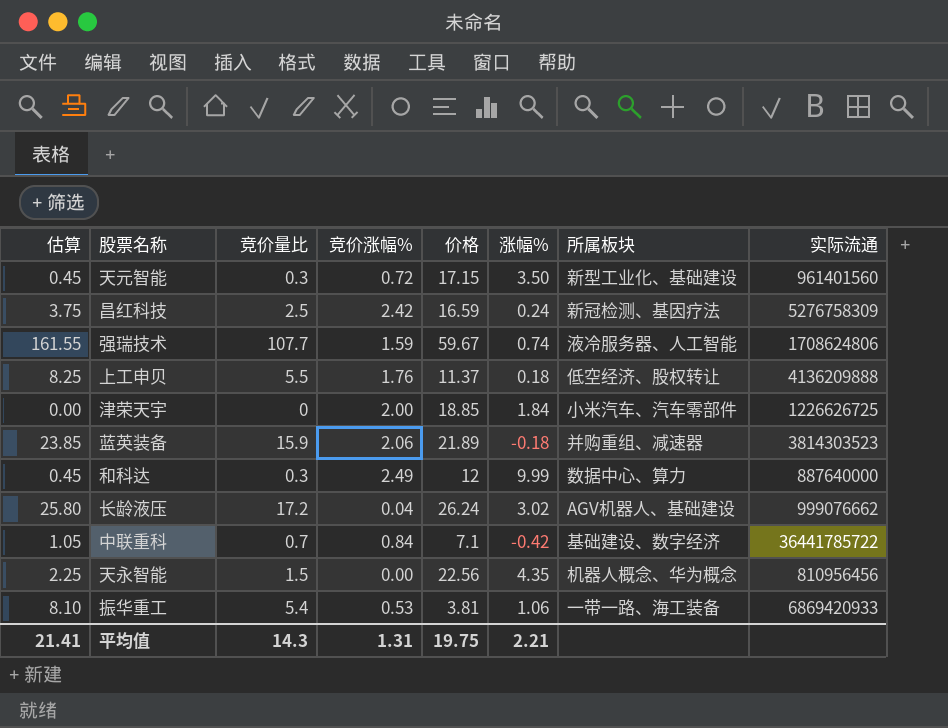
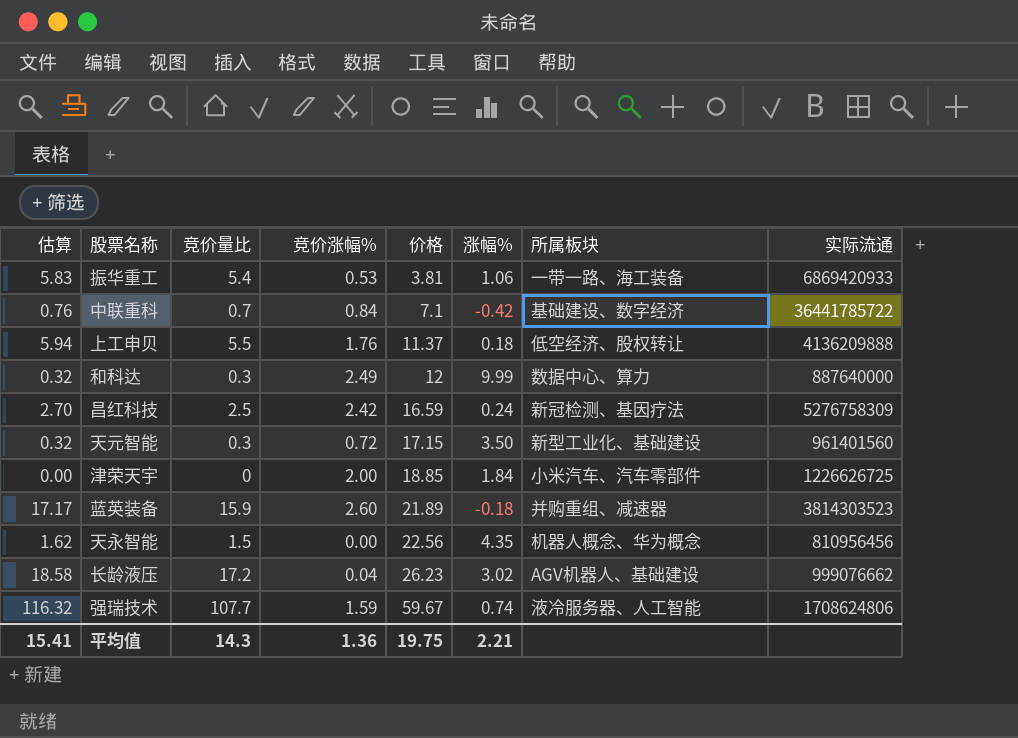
row order: none -> 价格 ascending
column 估算 | formula: [竞价量比] * 1.5 -> [竞价量比] * 1.08
蓝英装备 | 竞价涨幅%: 2.06 -> 2.60
长龄液压 | 价格: 26.24 -> 26.23
平均值 | 估算: 21.41 -> 15.41
平均值 | 竞价涨幅%: 1.31 -> 1.36

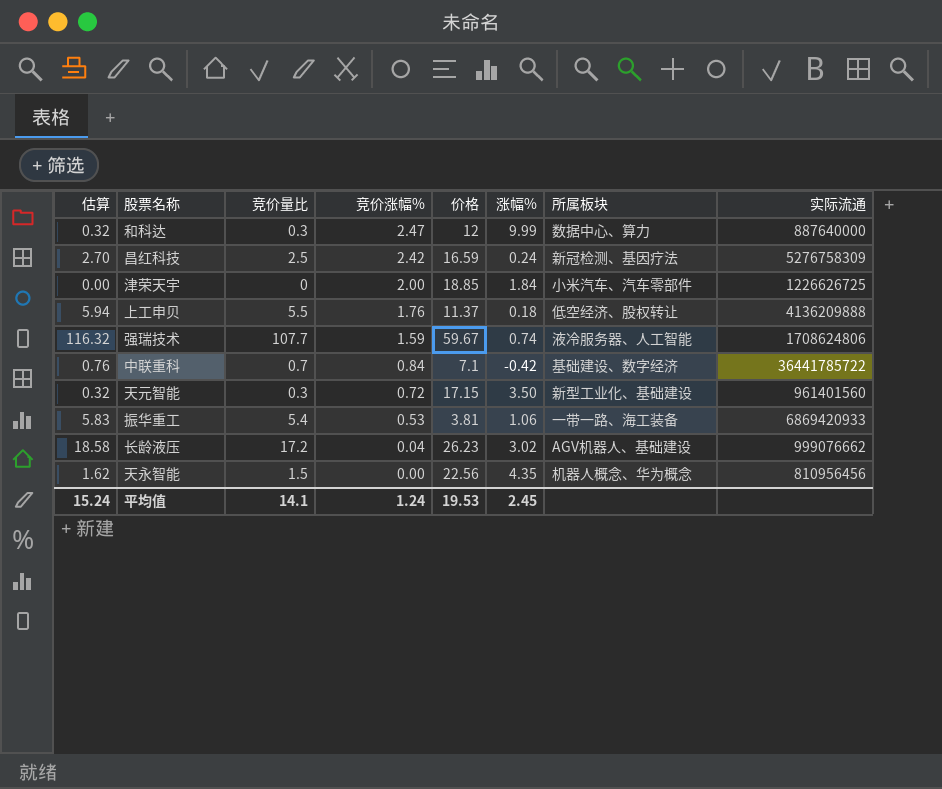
row order: 价格 ascending -> 竞价涨幅% descending
row 蓝英装备: 17.17 | 15.9 | 2.60 | 21.89 | -0.18 | 并购重组、减速器 | 3814303523 -> none
和科达 | 竞价涨幅%: 2.49 -> 2.47
平均值 | 估算: 15.41 -> 15.24
平均值 | 竞价量比: 14.3 -> 14.1
平均值 | 竞价涨幅%: 1.36 -> 1.24
平均值 | 价格: 19.75 -> 19.53
平均值 | 涨幅%: 2.21 -> 2.45

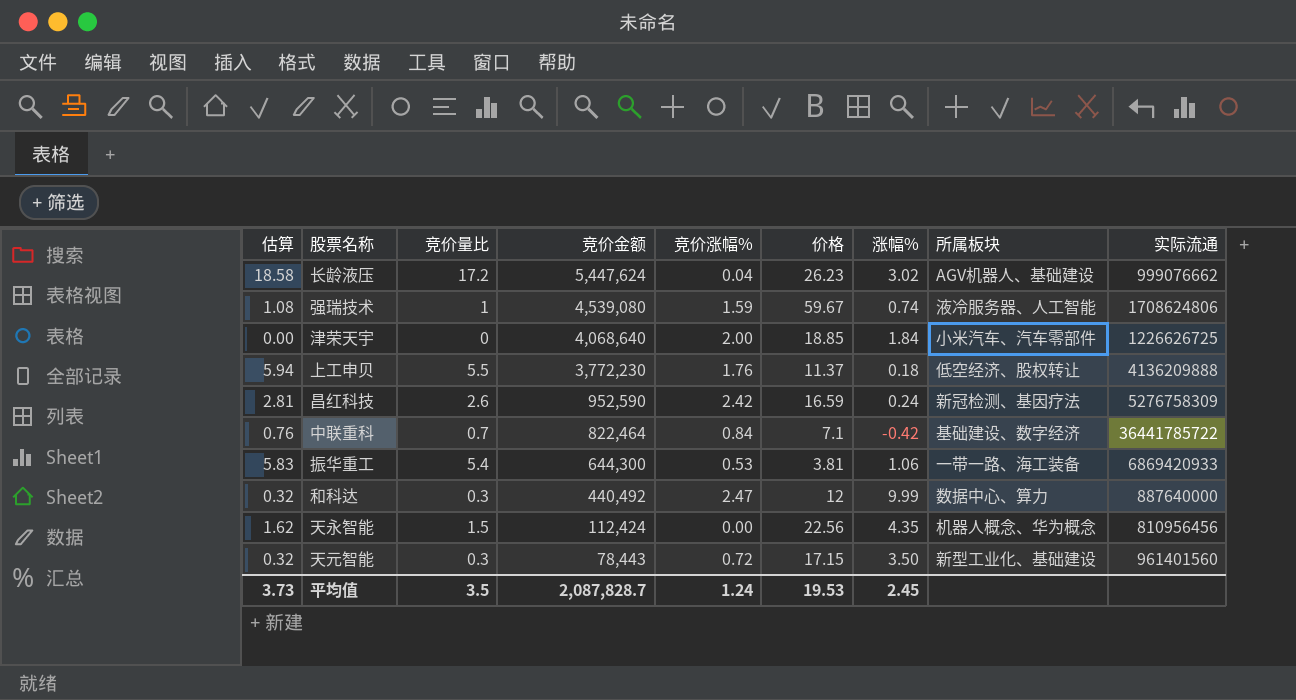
row order: 竞价涨幅% descending -> 竞价金额 descending
column 竞价金额 | position: none -> 4
强瑞技术 | 估算: 116.32 -> 1.08
强瑞技术 | 竞价量比: 107.7 -> 1
昌红科技 | 估算: 2.70 -> 2.81
昌红科技 | 竞价量比: 2.5 -> 2.6
平均值 | 估算: 15.24 -> 3.73
平均值 | 竞价量比: 14.1 -> 3.5

